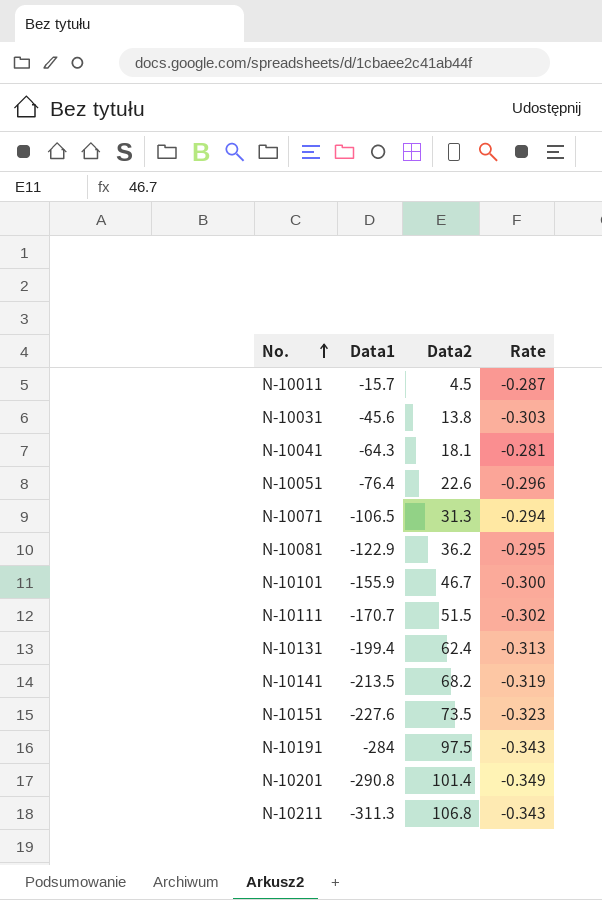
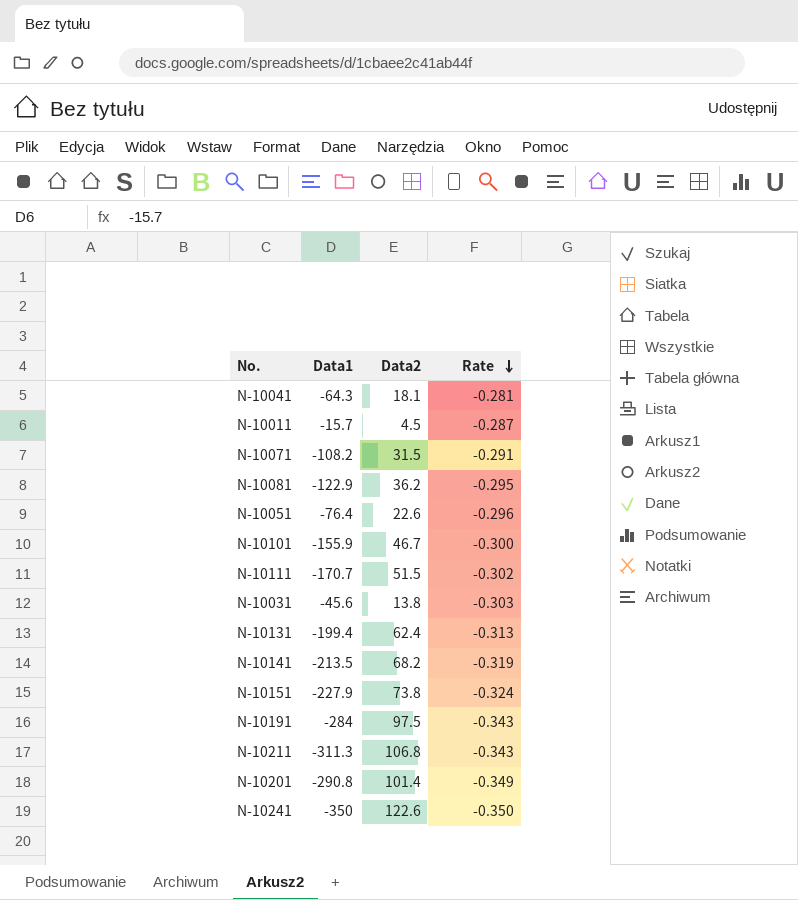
row order: No. ascending -> Rate descending
N-10071 | Data1: -106.5 -> -108.2
N-10071 | Data2: 31.3 -> 31.5
N-10071 | Rate: -0.294 -> -0.291
N-10151 | Data1: -227.6 -> -227.9
N-10151 | Data2: 73.5 -> 73.8
N-10151 | Rate: -0.323 -> -0.324
row N-10241: none -> -350 | 122.6 | -0.350

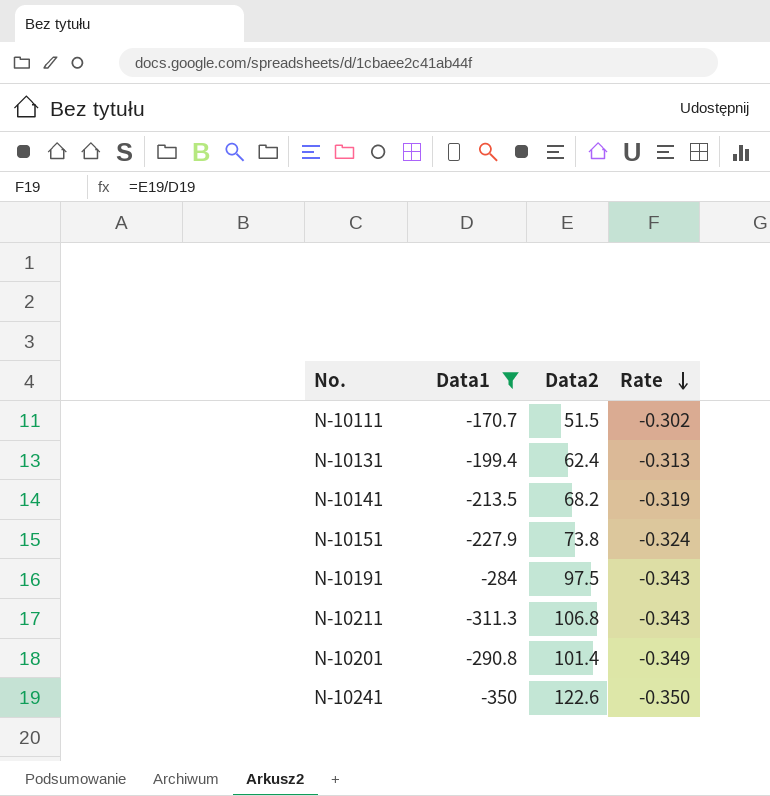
filter: none -> Data1 <= -170.7

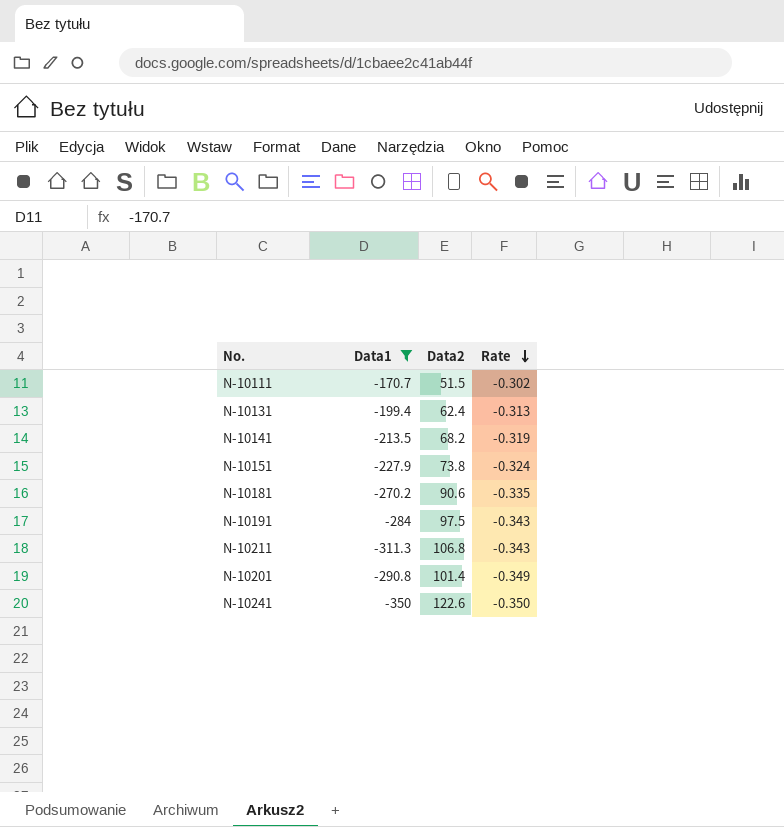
row N-10181: none -> -270.2 | 90.6 | -0.335

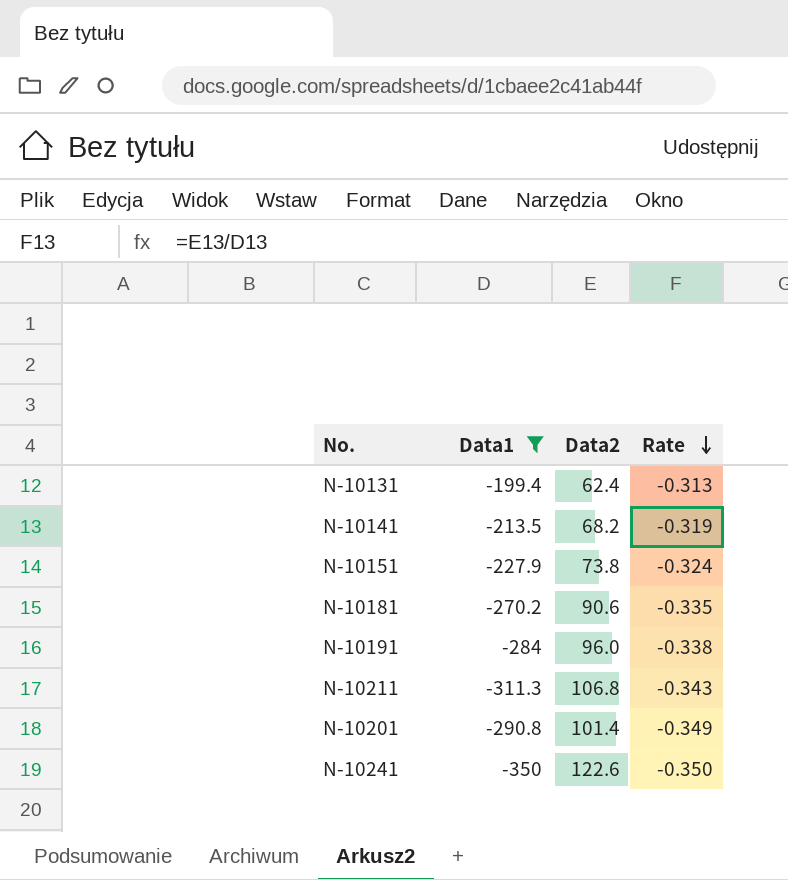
row N-10111: -170.7 | 51.5 | -0.302 -> none
N-10191 | Data2: 97.5 -> 96.0
N-10191 | Rate: -0.343 -> -0.338

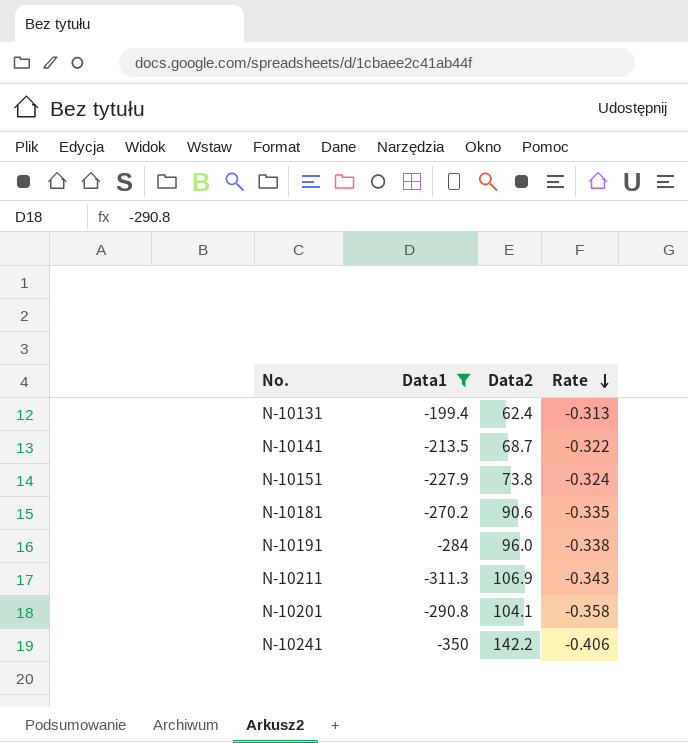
N-10141 | Data2: 68.2 -> 68.7
N-10141 | Rate: -0.319 -> -0.322
N-10211 | Data2: 106.8 -> 106.9
N-10201 | Data2: 101.4 -> 104.1
N-10201 | Rate: -0.349 -> -0.358
N-10241 | Data2: 122.6 -> 142.2
N-10241 | Rate: -0.350 -> -0.406

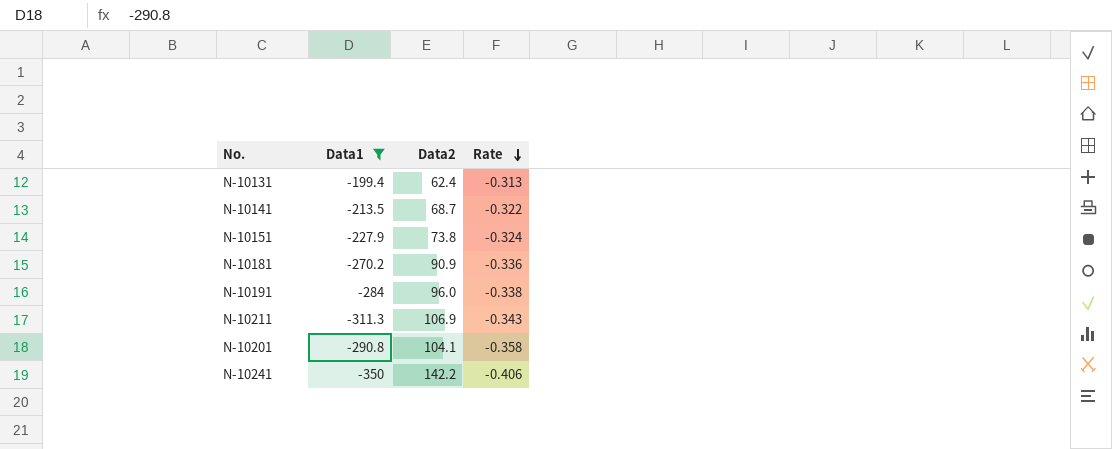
N-10181 | Data2: 90.6 -> 90.9
N-10181 | Rate: -0.335 -> -0.336

